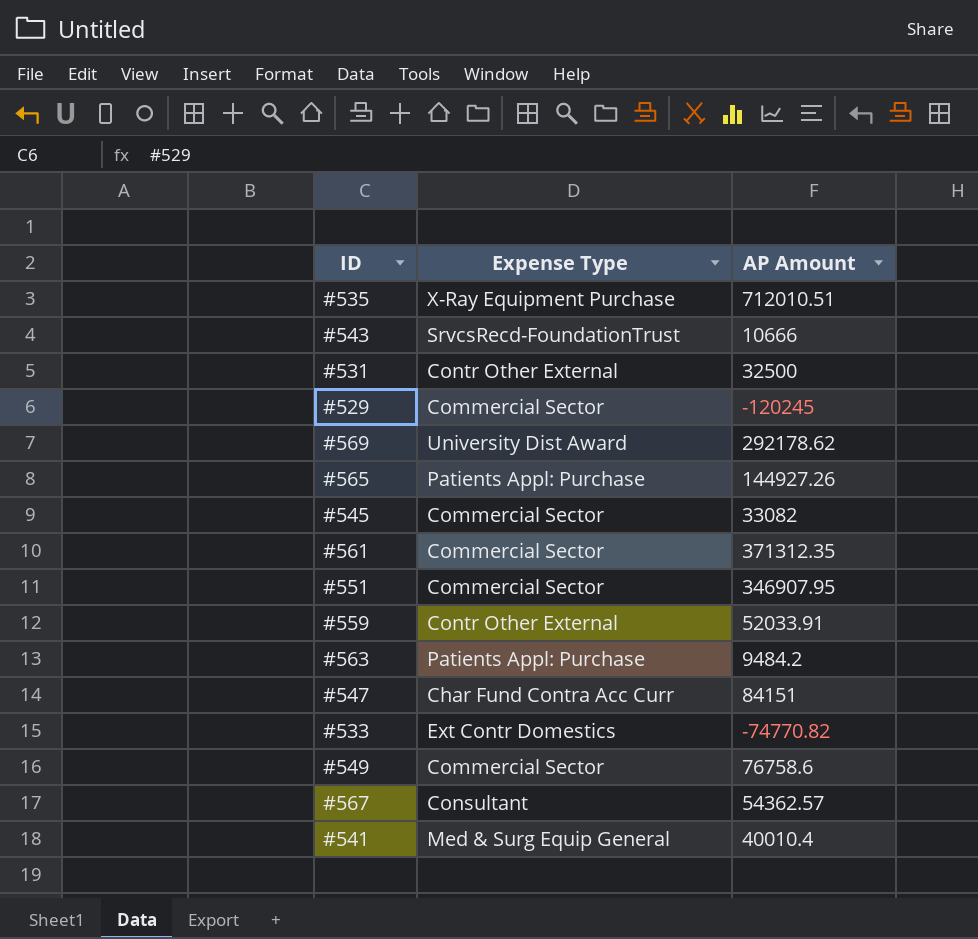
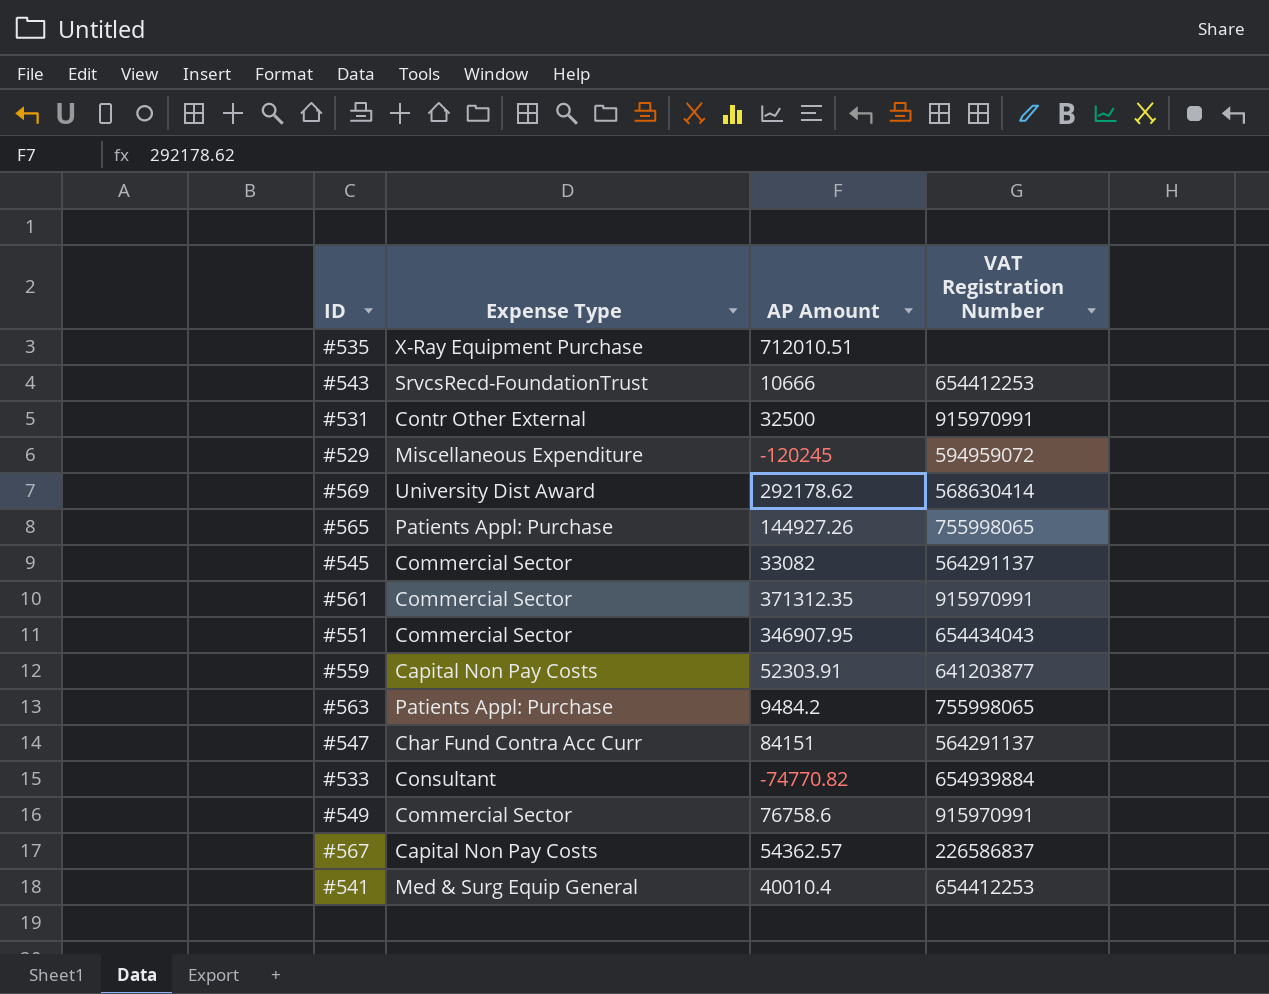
column VAT Registration Number | position: none -> 4
#529 | Expense Type: Commercial Sector -> Miscellaneous Expenditure
#559 | Expense Type: Contr Other External -> Capital Non Pay Costs
#559 | AP Amount: 52033.91 -> 52303.91
#533 | Expense Type: Ext Contr Domestics -> Consultant
#567 | Expense Type: Consultant -> Capital Non Pay Costs

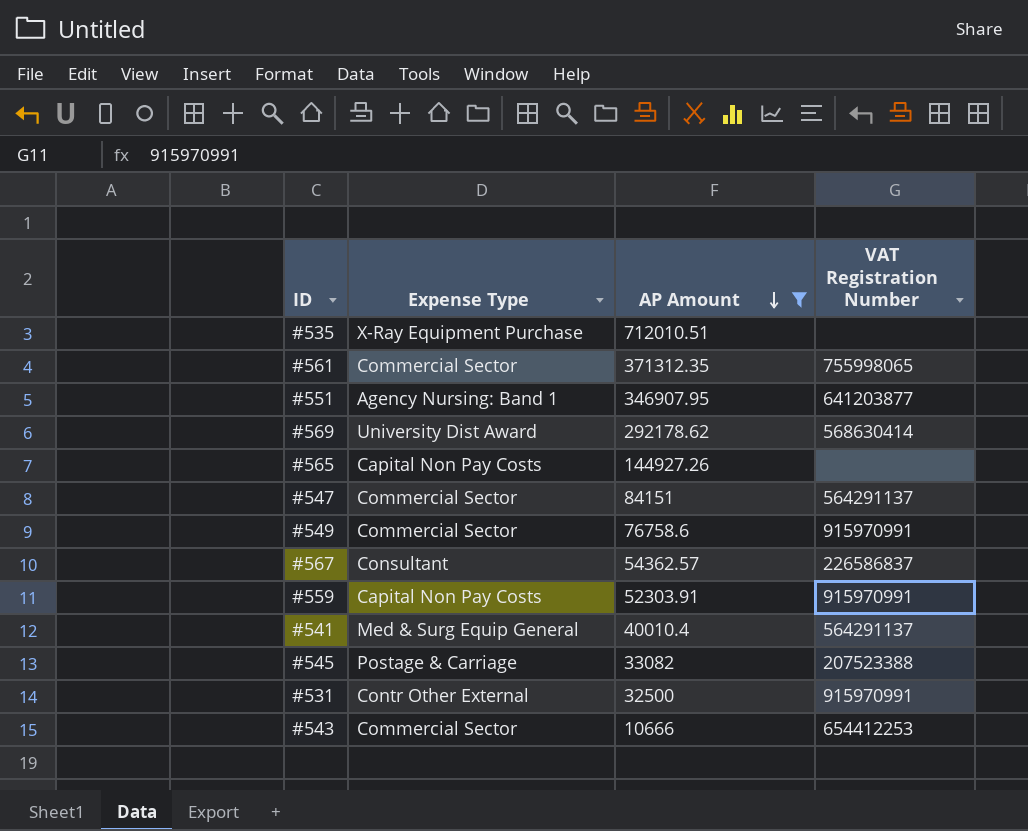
filter: none -> AP Amount >= 10666
row order: none -> AP Amount descending
#561 | VAT Registration Number: 915970991 -> 755998065
#551 | Expense Type: Commercial Sector -> Agency Nursing: Band 1
#551 | VAT Registration Number: 654434043 -> 641203877
#565 | Expense Type: Patients Appl: Purchase -> Capital Non Pay Costs
#565 | VAT Registration Number: 755998065 -> none
#547 | Expense Type: Char Fund Contra Acc Curr -> Commercial Sector
#567 | Expense Type: Capital Non Pay Costs -> Consultant
#559 | VAT Registration Number: 641203877 -> 915970991
#541 | VAT Registration Number: 654412253 -> 564291137
#545 | Expense Type: Commercial Sector -> Postage & Carriage
#545 | VAT Registration Number: 564291137 -> 207523388
#543 | Expense Type: SrvcsRecd-FoundationTrust -> Commercial Sector

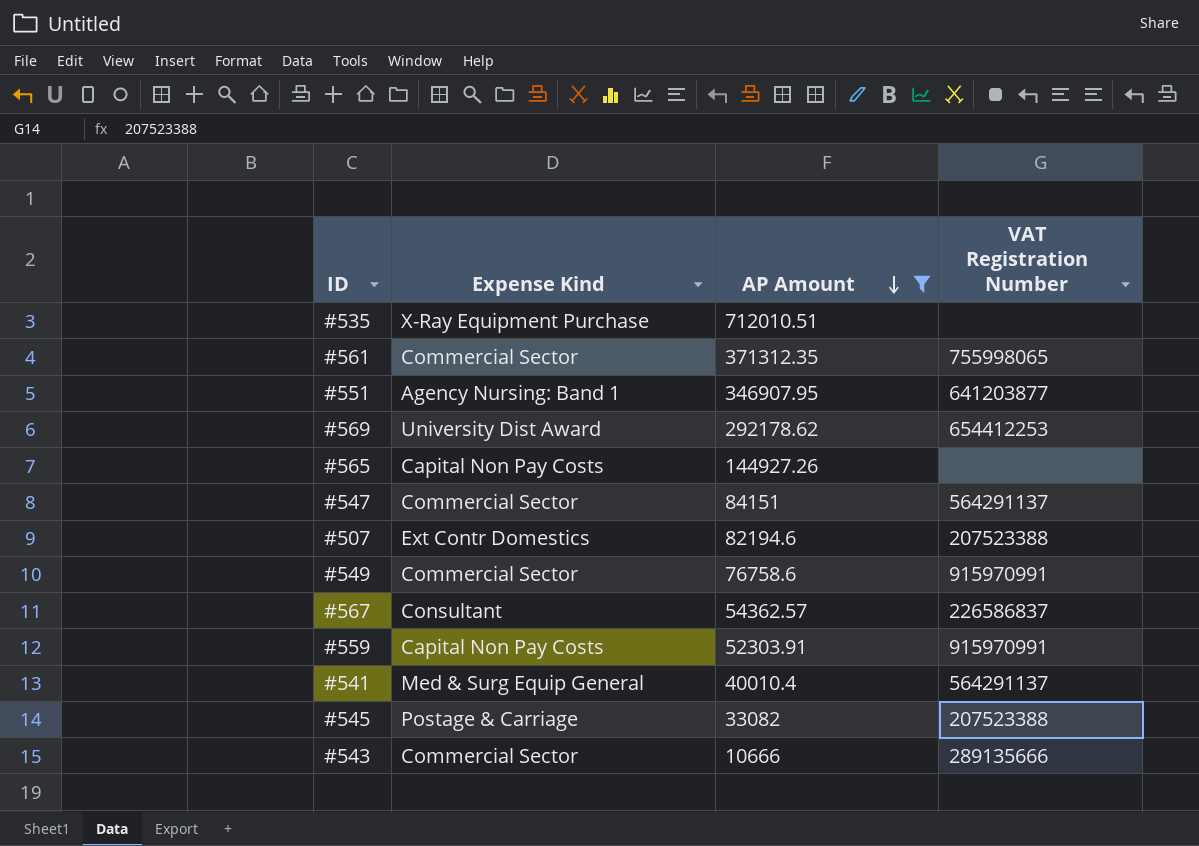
column name: Expense Type -> Expense Kind
row #531: Contr Other External | 32500 | 915970991 -> none
#569 | VAT Registration Number: 568630414 -> 654412253
row #507: none -> Ext Contr Domestics | 82194.6 | 207523388
#543 | VAT Registration Number: 654412253 -> 289135666

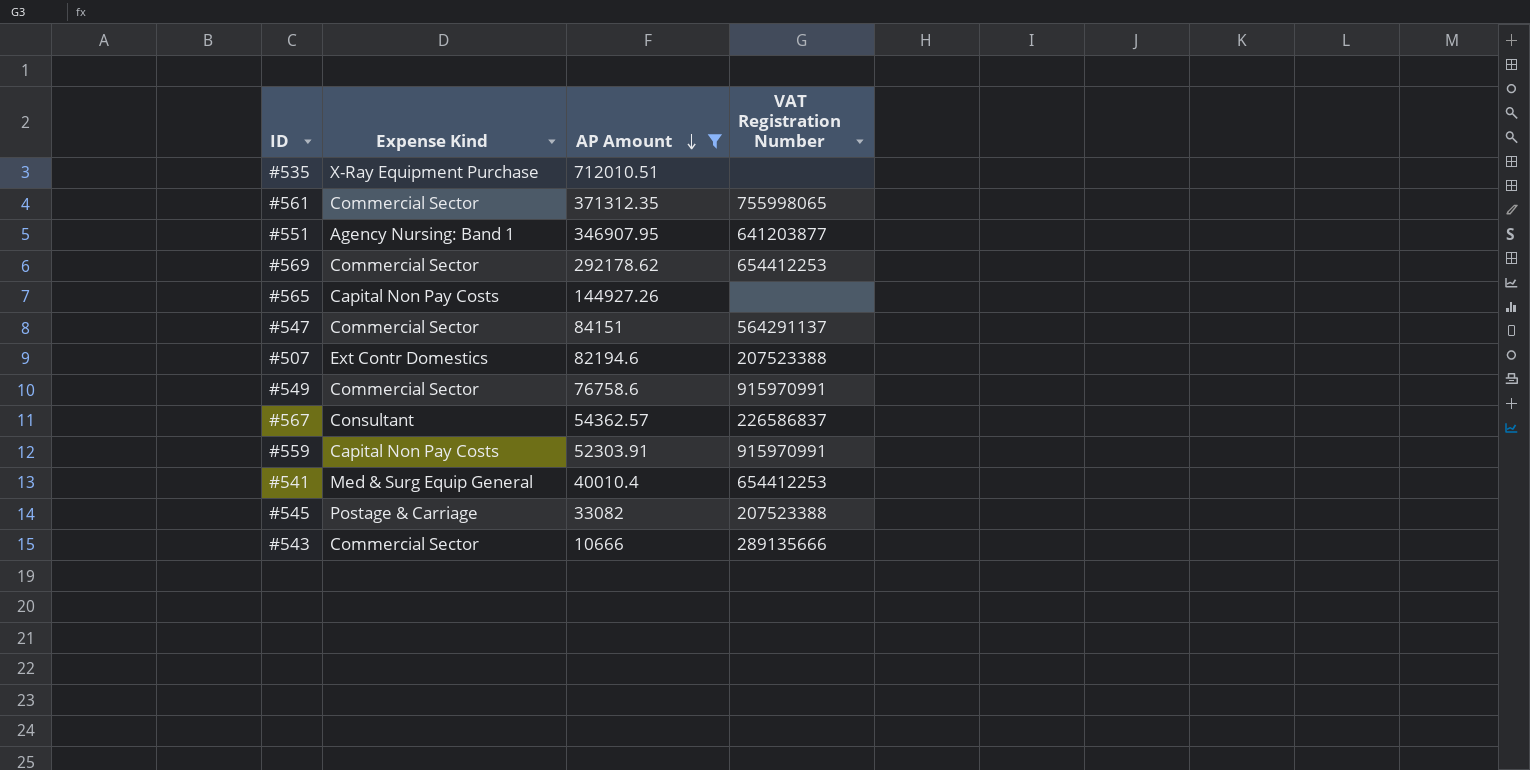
#569 | Expense Kind: University Dist Award -> Commercial Sector
#541 | VAT Registration Number: 564291137 -> 654412253

